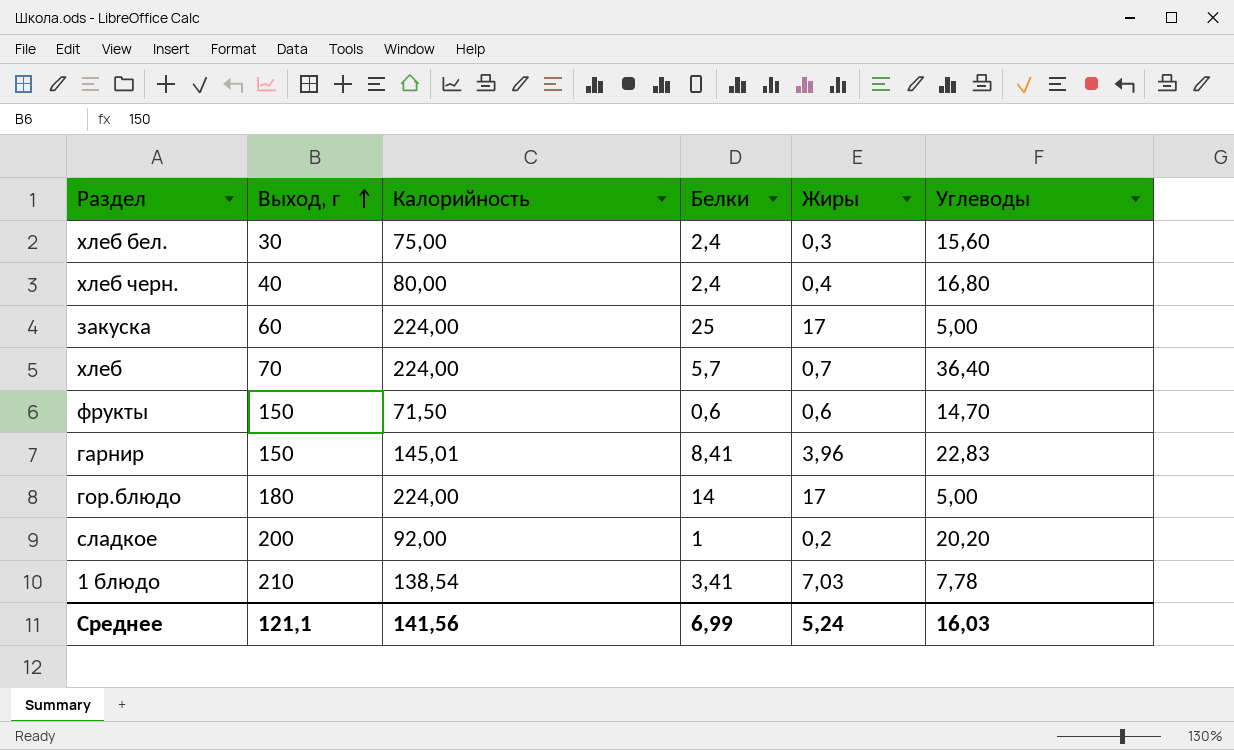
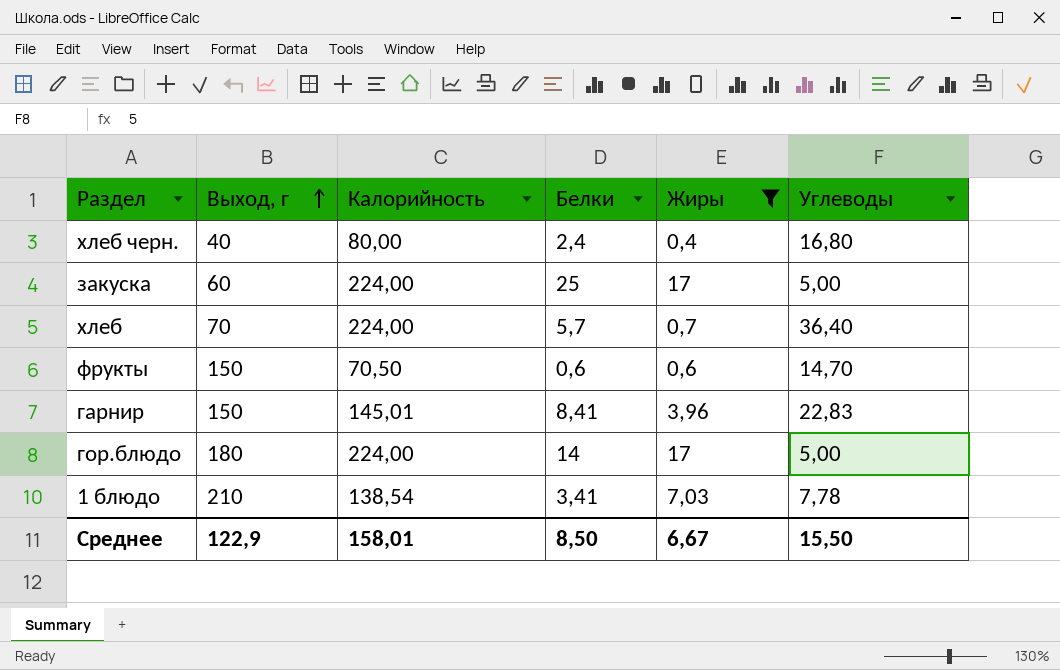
filter: none -> Жиры >= 0,4
фрукты | Калорийность: 71,50 -> 70,50
Среднее | Выход, г: 121,1 -> 122,9
Среднее | Калорийность: 141,56 -> 158,01
Среднее | Белки: 6,99 -> 8,50
Среднее | Жиры: 5,24 -> 6,67
Среднее | Углеводы: 16,03 -> 15,50

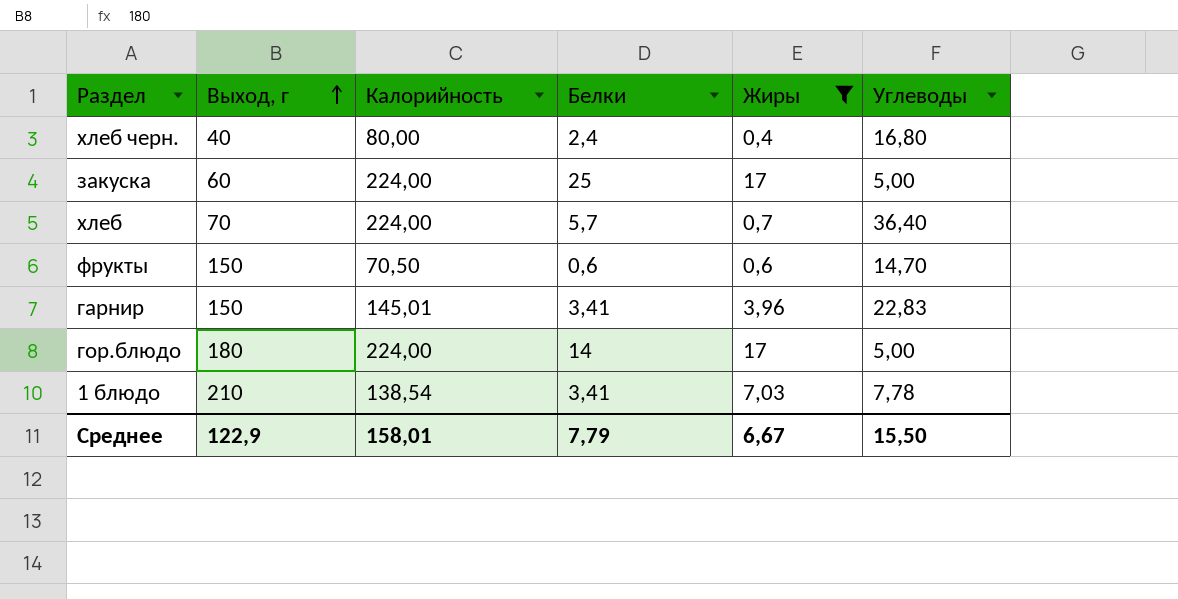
гарнир | Белки: 8,41 -> 3,41
Среднее | Белки: 8,50 -> 7,79

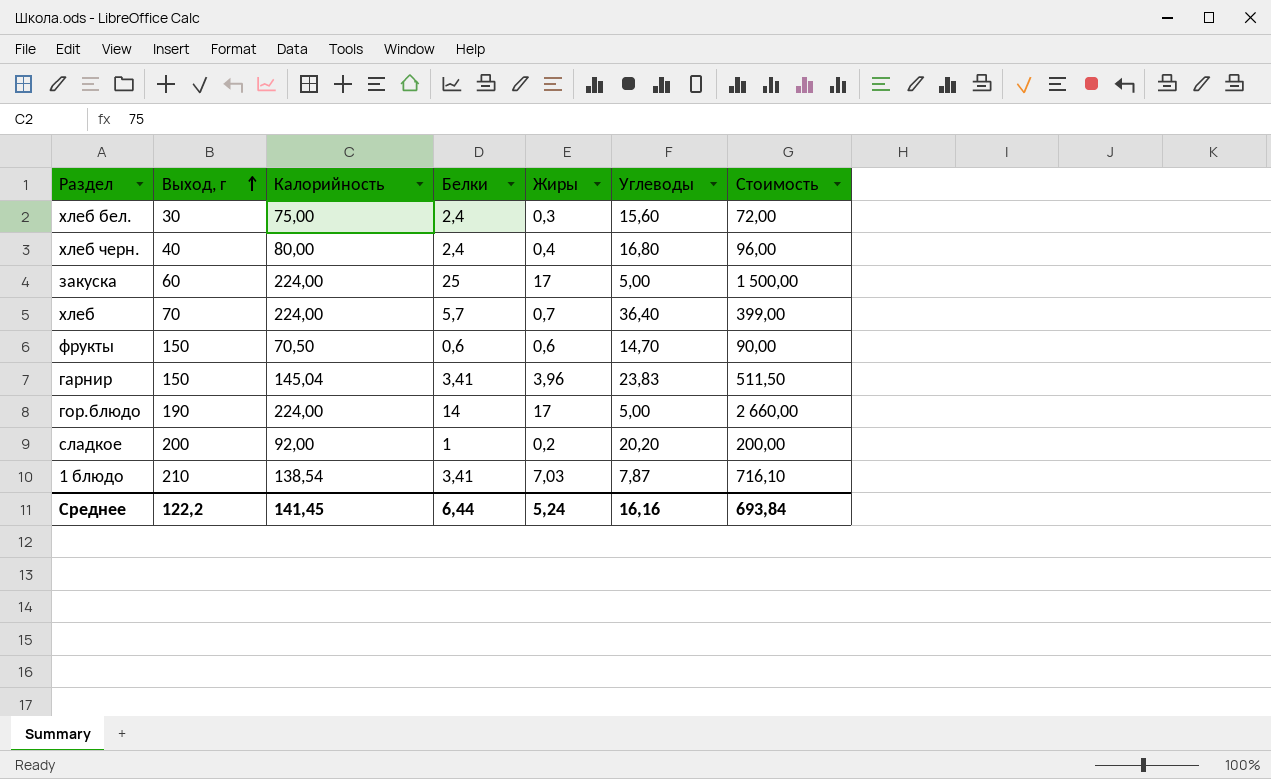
filter: Жиры >= 0,4 -> none
column Стоимость | formula: none -> [Выход, г] * [Белки]
гарнир | Калорийность: 145,01 -> 145,04
гарнир | Углеводы: 22,83 -> 23,83
гор.блюдо | Выход, г: 180 -> 190
1 блюдо | Углеводы: 7,78 -> 7,87
Среднее | Выход, г: 122,9 -> 122,2
Среднее | Калорийность: 158,01 -> 141,45
Среднее | Белки: 7,79 -> 6,44
Среднее | Жиры: 6,67 -> 5,24
Среднее | Углеводы: 15,50 -> 16,16

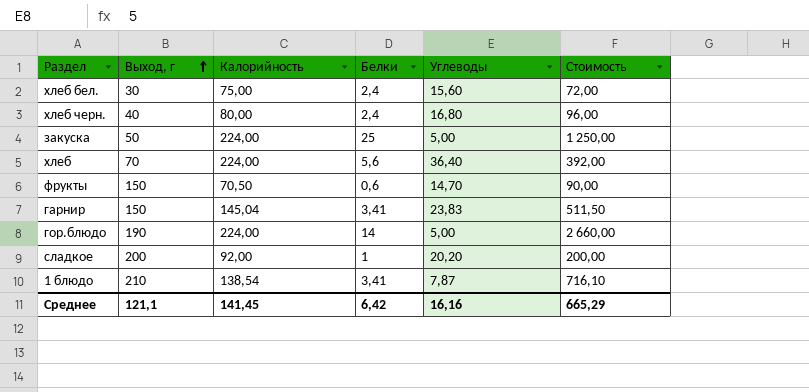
column Жиры | position: 5 -> none
закуска | Выход, г: 60 -> 50
закуска | Стоимость: 1 500,00 -> 1 250,00
хлеб | Белки: 5,7 -> 5,6
хлеб | Стоимость: 399,00 -> 392,00
Среднее | Выход, г: 122,2 -> 121,1
Среднее | Белки: 6,44 -> 6,42
Среднее | Стоимость: 693,84 -> 665,29

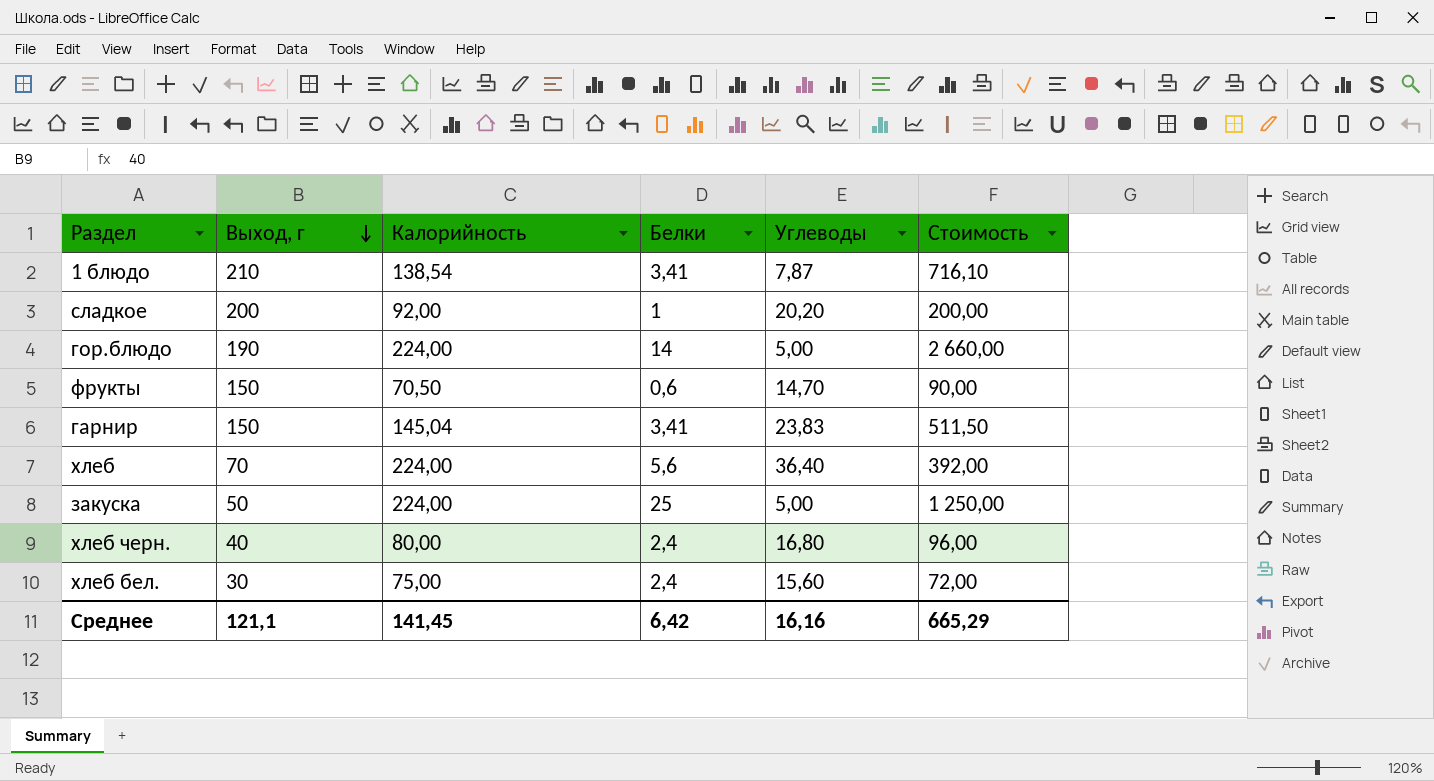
row order: Выход, г ascending -> Выход, г descending

